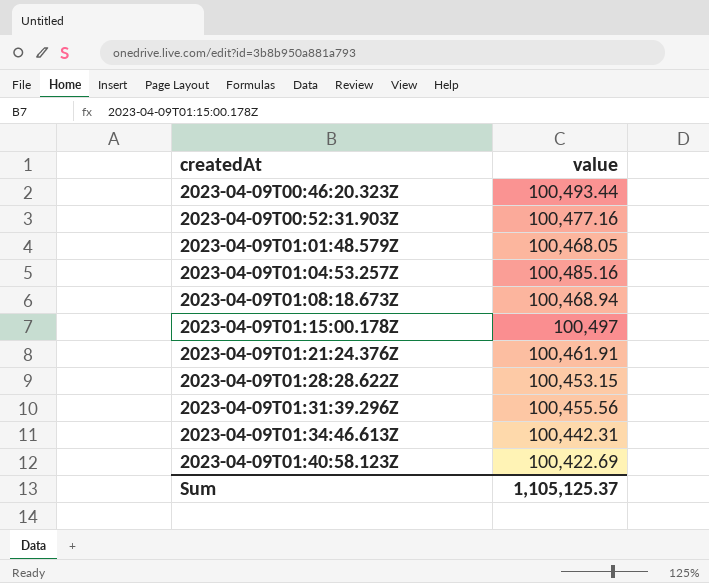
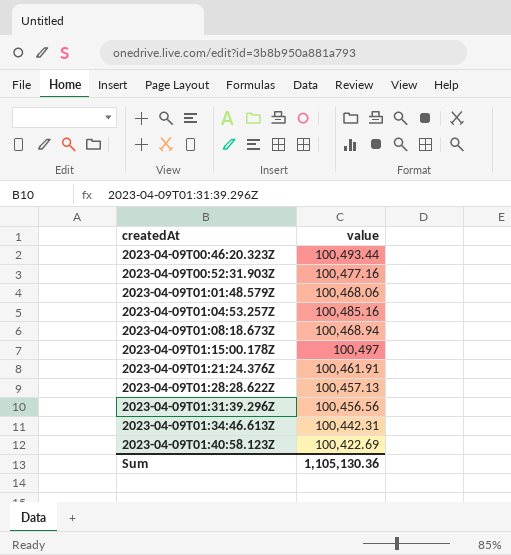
2023-04-09T01:01:48.579Z | value: 100,468.05 -> 100,468.06
2023-04-09T01:28:28.622Z | value: 100,453.15 -> 100,457.13
2023-04-09T01:31:39.296Z | value: 100,455.56 -> 100,456.56
Sum | value: 1,105,125.37 -> 1,105,130.36

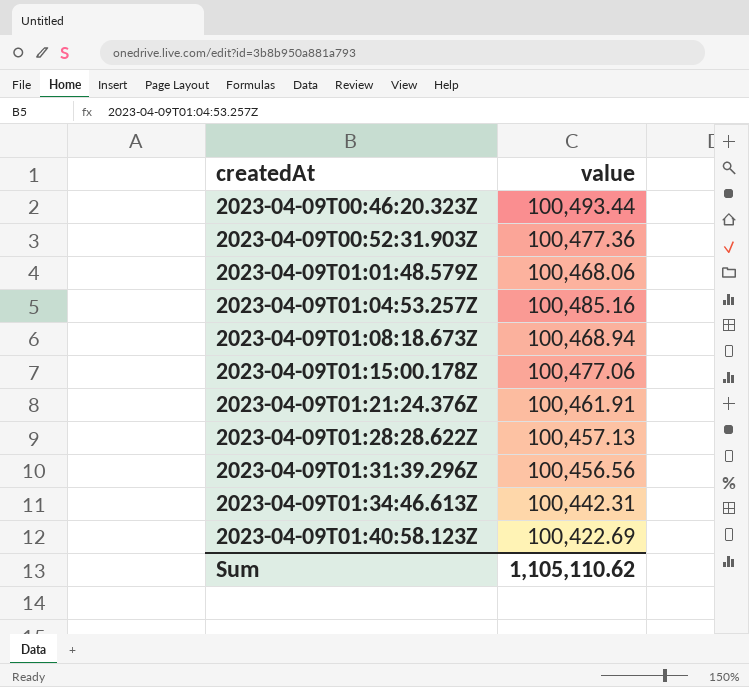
2023-04-09T00:52:31.903Z | value: 100,477.16 -> 100,477.36
2023-04-09T01:15:00.178Z | value: 100,497 -> 100,477.06
Sum | value: 1,105,130.36 -> 1,105,110.62

